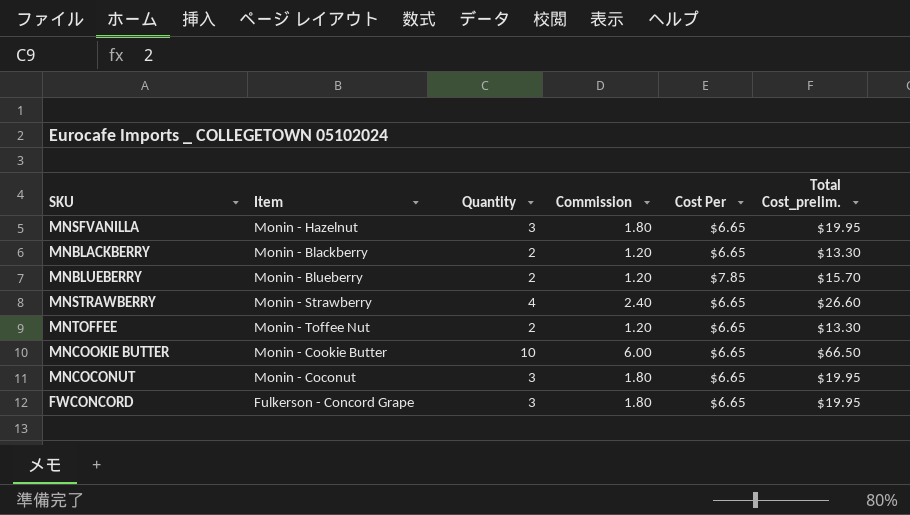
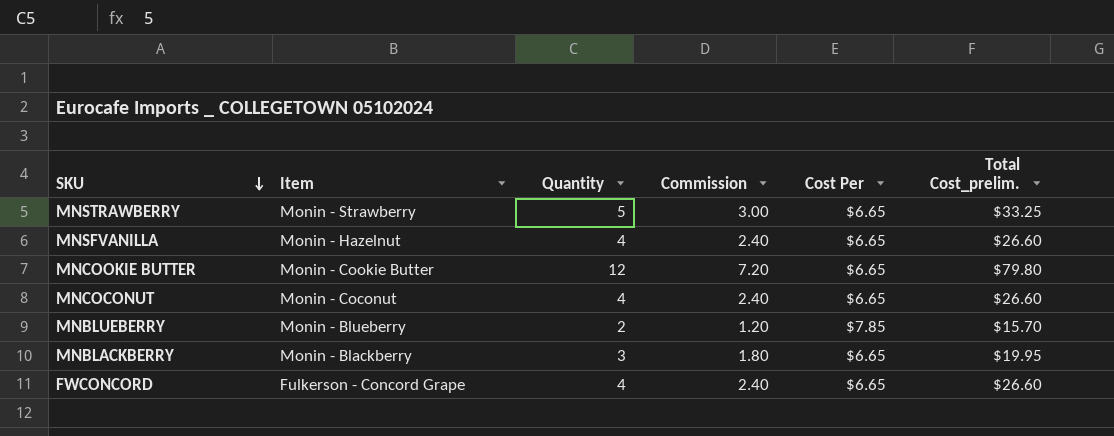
row order: none -> SKU descending
row MNTOFFEE: Monin - Toffee Nut | 2 | 1.20 | $6.65 | $13.30 -> none
MNSTRAWBERRY | Quantity: 4 -> 5
MNSTRAWBERRY | Commission: 2.40 -> 3.00
MNSTRAWBERRY | Total Cost_prelim.: $26.60 -> $33.25
MNSFVANILLA | Quantity: 3 -> 4
MNSFVANILLA | Commission: 1.80 -> 2.40
MNSFVANILLA | Total Cost_prelim.: $19.95 -> $26.60
MNCOOKIE BUTTER | Quantity: 10 -> 12
MNCOOKIE BUTTER | Commission: 6.00 -> 7.20
MNCOOKIE BUTTER | Total Cost_prelim.: $66.50 -> $79.80
MNCOCONUT | Quantity: 3 -> 4
MNCOCONUT | Commission: 1.80 -> 2.40
MNCOCONUT | Total Cost_prelim.: $19.95 -> $26.60
MNBLACKBERRY | Quantity: 2 -> 3
MNBLACKBERRY | Commission: 1.20 -> 1.80
MNBLACKBERRY | Total Cost_prelim.: $13.30 -> $19.95
FWCONCORD | Quantity: 3 -> 4
FWCONCORD | Commission: 1.80 -> 2.40
FWCONCORD | Total Cost_prelim.: $19.95 -> $26.60

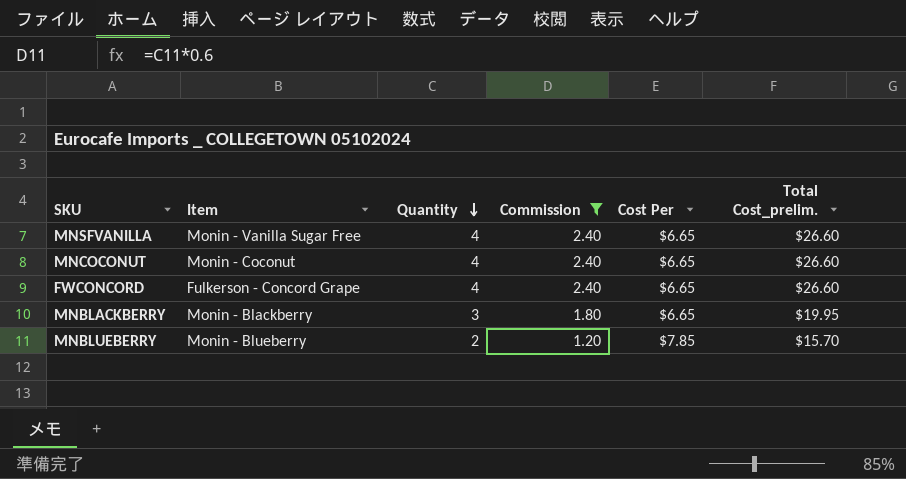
filter: none -> Commission <= 2.40
row order: SKU descending -> Quantity descending
MNSFVANILLA | Item: Monin - Hazelnut -> Monin - Vanilla Sugar Free

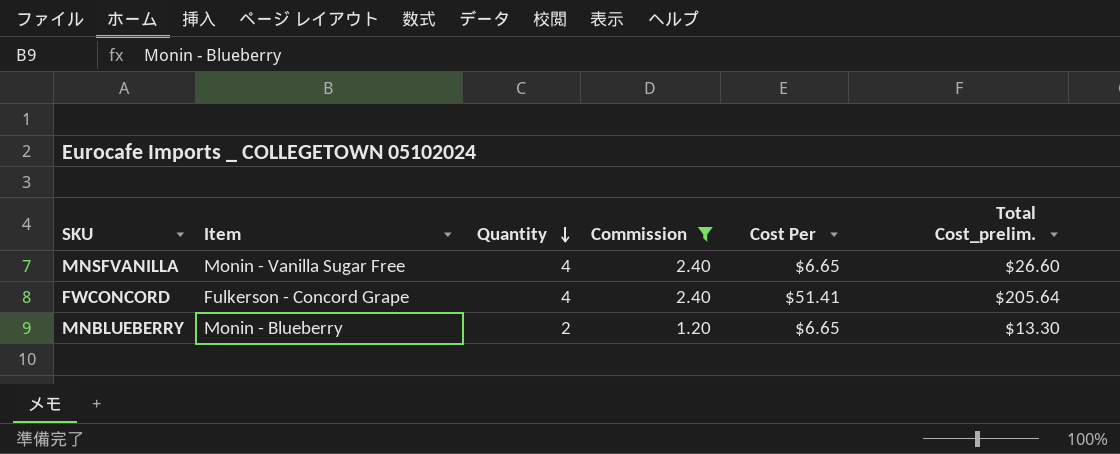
row MNCOCONUT: Monin - Coconut | 4 | 2.40 | $6.65 | $26.60 -> none
row MNBLACKBERRY: Monin - Blackberry | 3 | 1.80 | $6.65 | $19.95 -> none
FWCONCORD | Cost Per: $6.65 -> $51.41
FWCONCORD | Total Cost_prelim.: $26.60 -> $205.64
MNBLUEBERRY | Cost Per: $7.85 -> $6.65
MNBLUEBERRY | Total Cost_prelim.: $15.70 -> $13.30

